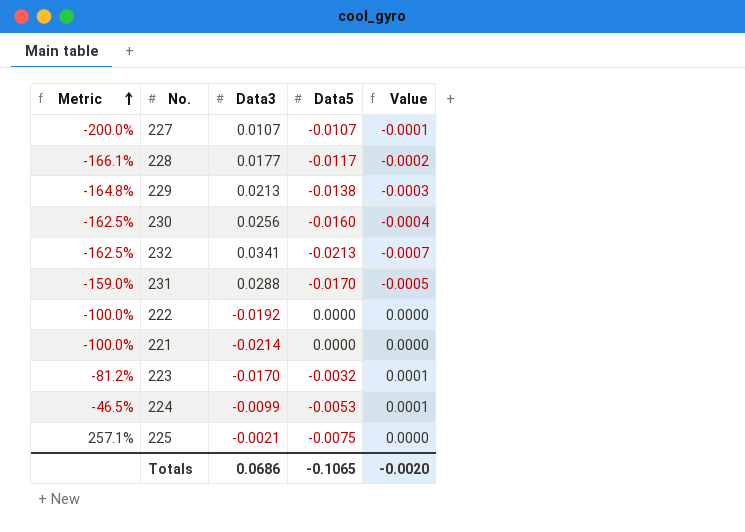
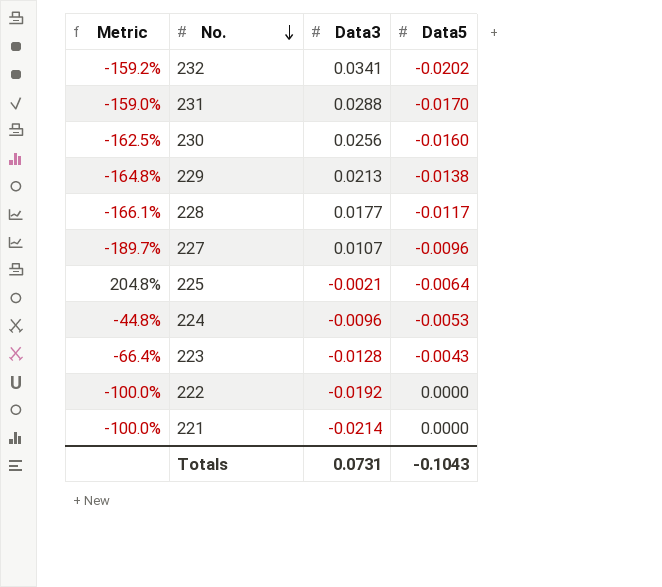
row order: Metric ascending -> No. descending
column Value | formula: [Data3] * [Data5] -> none
232 | Metric: -162.5% -> -159.2%
232 | Data5: -0.0213 -> -0.0202
227 | Metric: -200.0% -> -189.7%
227 | Data5: -0.0107 -> -0.0096
225 | Metric: 257.1% -> 204.8%
225 | Data5: -0.0075 -> -0.0064
224 | Metric: -46.5% -> -44.8%
224 | Data3: -0.0099 -> -0.0096
223 | Metric: -81.2% -> -66.4%
223 | Data3: -0.0170 -> -0.0128
223 | Data5: -0.0032 -> -0.0043
Totals | Data3: 0.0686 -> 0.0731
Totals | Data5: -0.1065 -> -0.1043

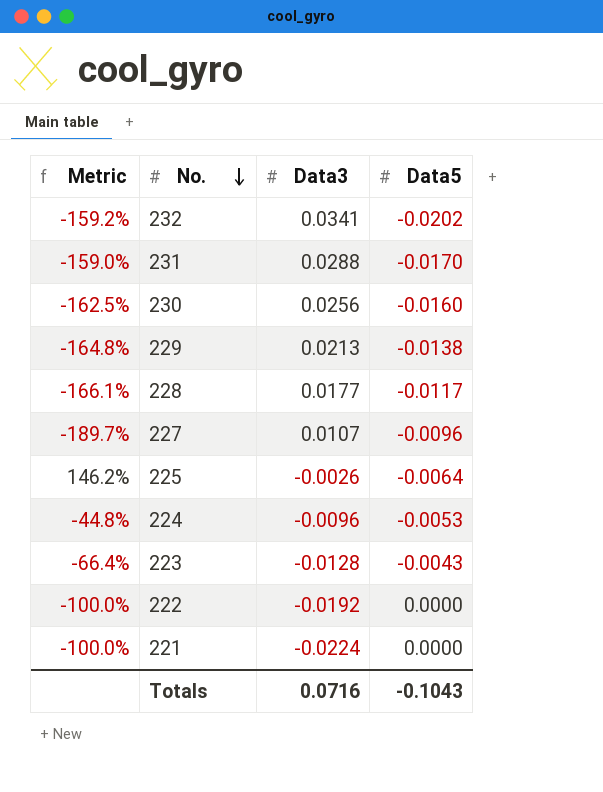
225 | Metric: 204.8% -> 146.2%
225 | Data3: -0.0021 -> -0.0026
221 | Data3: -0.0214 -> -0.0224
Totals | Data3: 0.0731 -> 0.0716

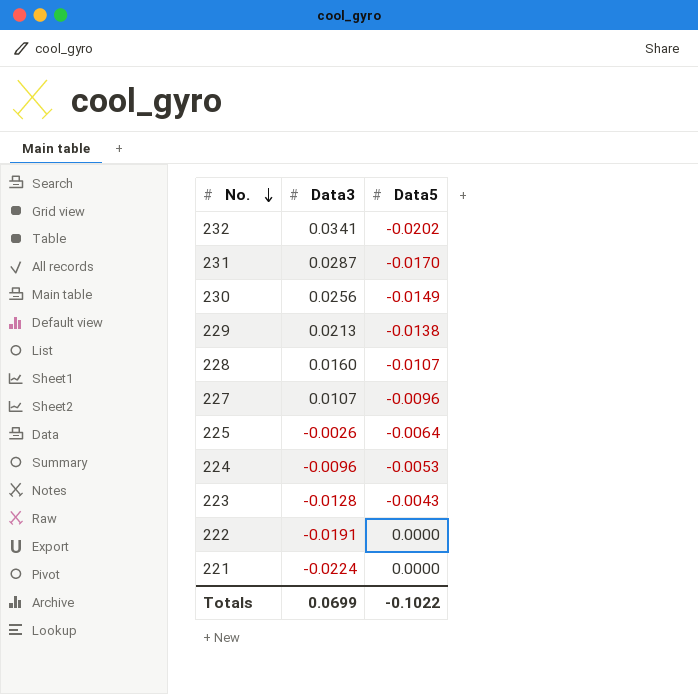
column Metric | formula: ([Data5] - [Data3]) / [Data3] -> none
231 | Data3: 0.0288 -> 0.0287
230 | Data5: -0.0160 -> -0.0149
228 | Data3: 0.0177 -> 0.0160
228 | Data5: -0.0117 -> -0.0107
222 | Data3: -0.0192 -> -0.0191
Totals | Data3: 0.0716 -> 0.0699
Totals | Data5: -0.1043 -> -0.1022

